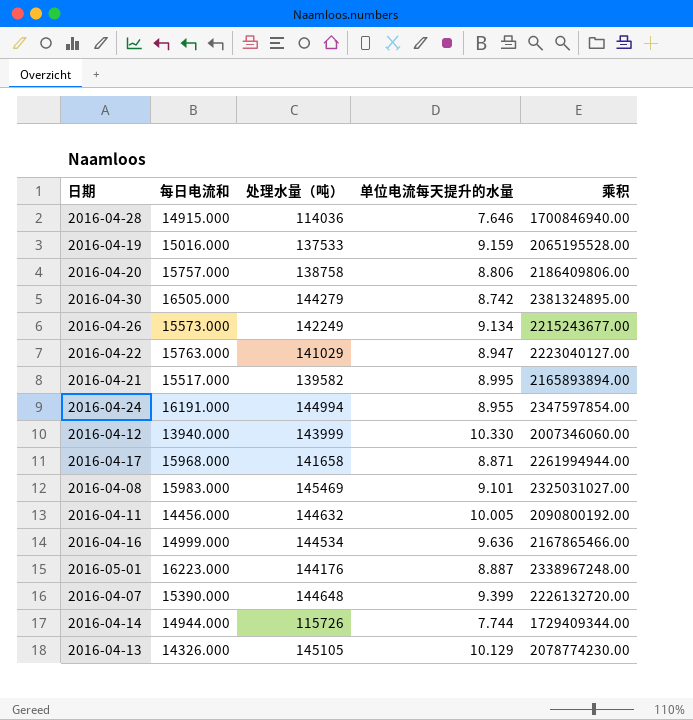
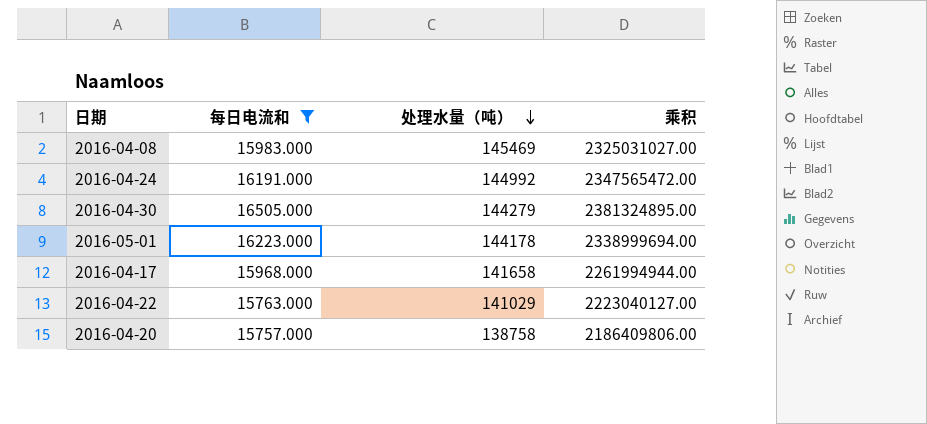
filter: none -> 每日电流和 >= 15757.000
row order: none -> 处理水量（吨） descending
column 单位电流每天提升的水量 | formula: [处理水量（吨）] / [每日电流和] -> none
2016-04-24 | 处理水量（吨）: 144994 -> 144992
2016-04-24 | 乘积: 2347597854.00 -> 2347565472.00
2016-05-01 | 处理水量（吨）: 144176 -> 144178
2016-05-01 | 乘积: 2338967248.00 -> 2338999694.00

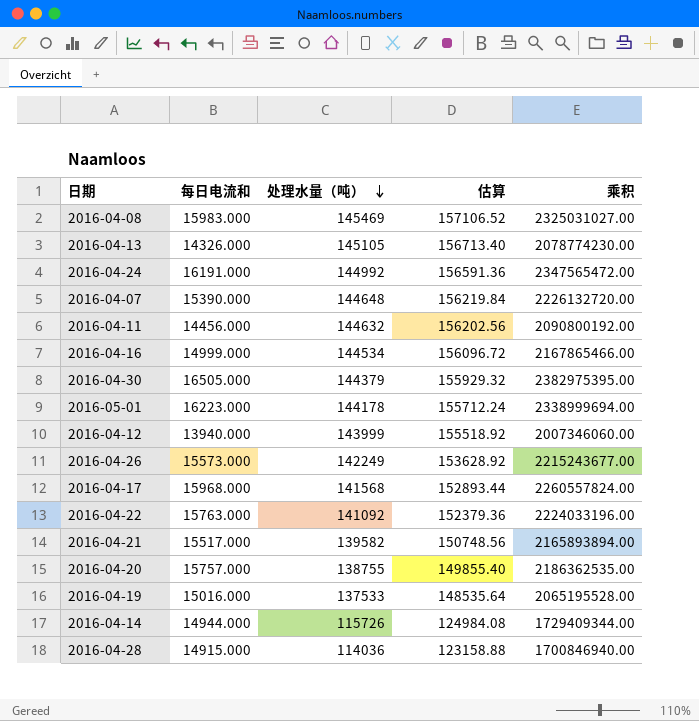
filter: 每日电流和 >= 15757.000 -> none
column 估算 | formula: none -> [处理水量（吨）] * 1.08
2016-04-30 | 处理水量（吨）: 144279 -> 144379
2016-04-30 | 乘积: 2381324895.00 -> 2382975395.00
2016-04-17 | 处理水量（吨）: 141658 -> 141568
2016-04-17 | 乘积: 2261994944.00 -> 2260557824.00
2016-04-22 | 处理水量（吨）: 141029 -> 141092
2016-04-22 | 乘积: 2223040127.00 -> 2224033196.00
2016-04-20 | 处理水量（吨）: 138758 -> 138755
2016-04-20 | 乘积: 2186409806.00 -> 2186362535.00

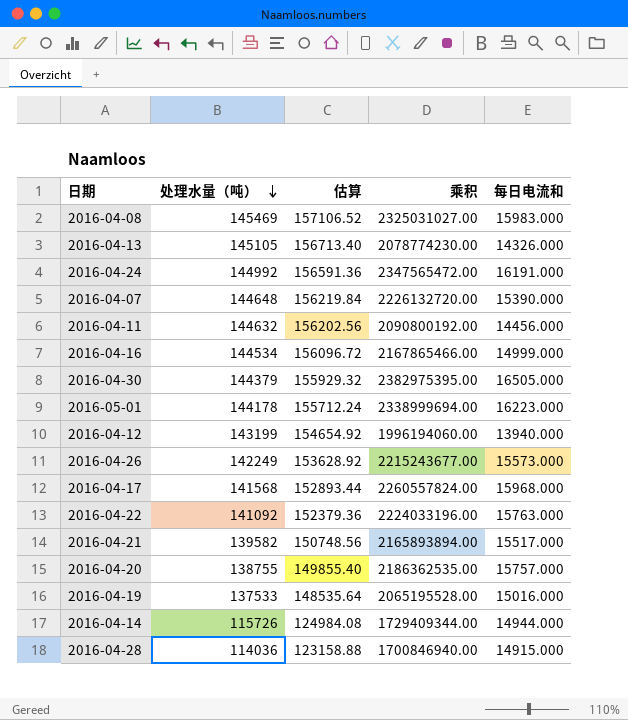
column 每日电流和 | position: 2 -> 5
2016-04-12 | 处理水量（吨）: 143999 -> 143199
2016-04-12 | 估算: 155518.92 -> 154654.92
2016-04-12 | 乘积: 2007346060.00 -> 1996194060.00

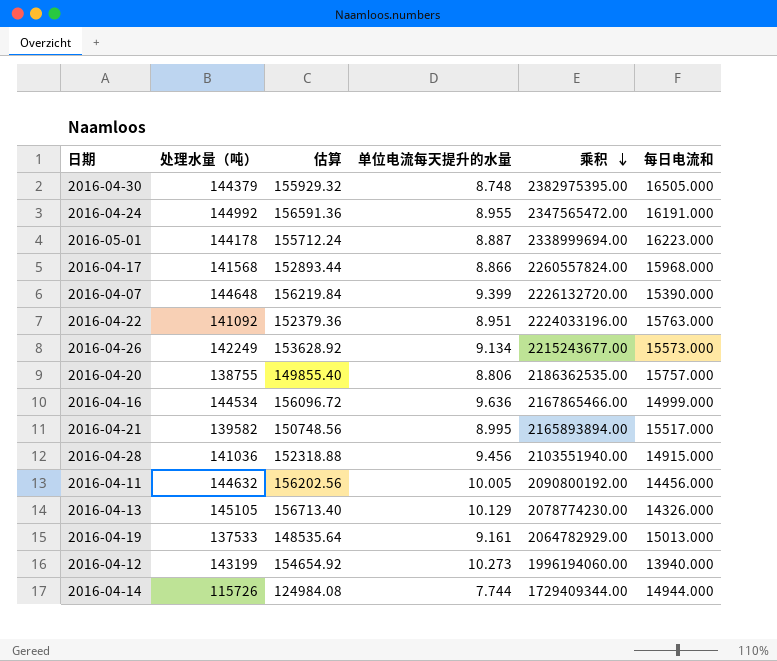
row order: 处理水量（吨） descending -> 乘积 descending
column 单位电流每天提升的水量 | formula: none -> [处理水量（吨）] / [每日电流和]
row 2016-04-08: 145469 | 157106.52 | 2325031027.00 | 15983.000 -> none
2016-04-28 | 处理水量（吨）: 114036 -> 141036
2016-04-28 | 估算: 123158.88 -> 152318.88
2016-04-28 | 乘积: 1700846940.00 -> 2103551940.00
2016-04-19 | 乘积: 2065195528.00 -> 2064782929.00
2016-04-19 | 每日电流和: 15016.000 -> 15013.000

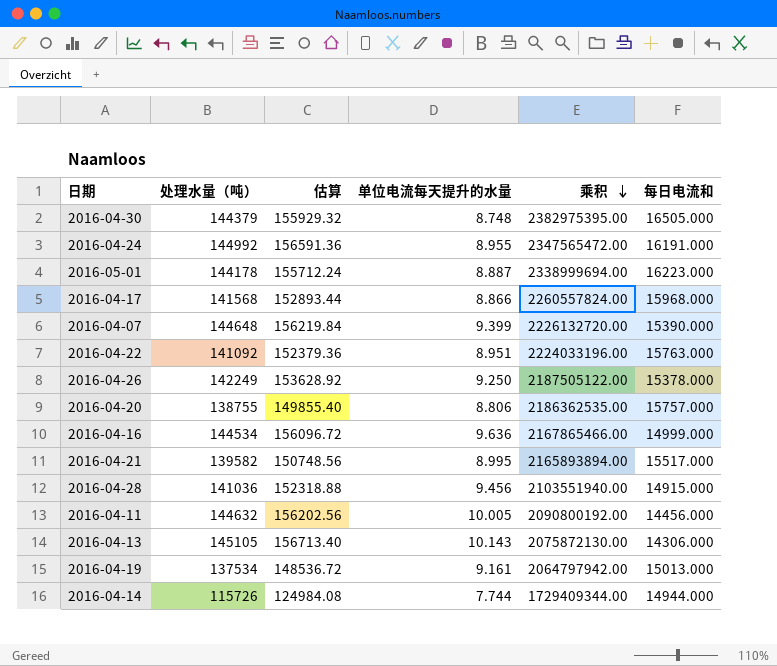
row 2016-04-12: 143199 | 154654.92 | 10.273 | 1996194060.00 | 13940.000 -> none
2016-04-26 | 单位电流每天提升的水量: 9.134 -> 9.250
2016-04-26 | 乘积: 2215243677.00 -> 2187505122.00
2016-04-26 | 每日电流和: 15573.000 -> 15378.000
2016-04-13 | 单位电流每天提升的水量: 10.129 -> 10.143
2016-04-13 | 乘积: 2078774230.00 -> 2075872130.00
2016-04-13 | 每日电流和: 14326.000 -> 14306.000
2016-04-19 | 处理水量（吨）: 137533 -> 137534
2016-04-19 | 估算: 148535.64 -> 148536.72
2016-04-19 | 乘积: 2064782929.00 -> 2064797942.00

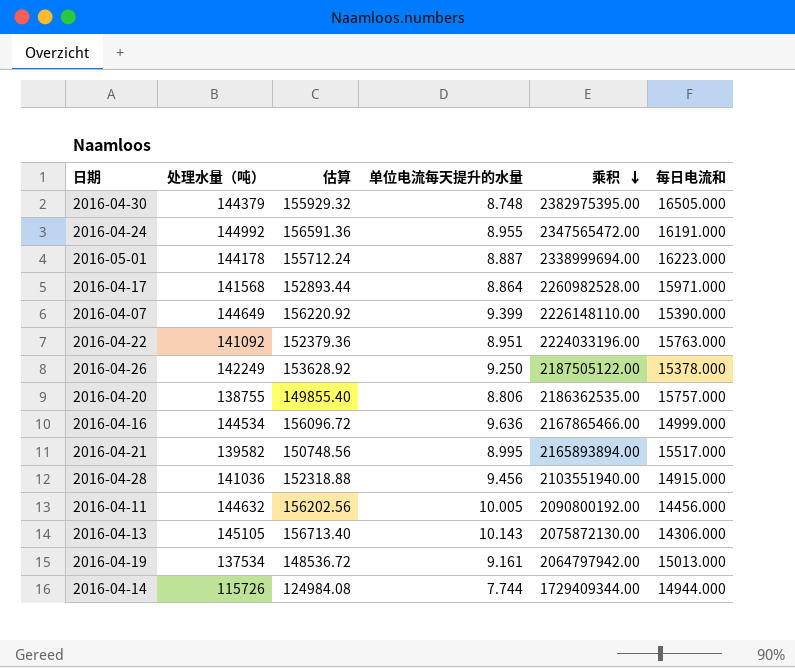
2016-04-17 | 单位电流每天提升的水量: 8.866 -> 8.864
2016-04-17 | 乘积: 2260557824.00 -> 2260982528.00
2016-04-17 | 每日电流和: 15968.000 -> 15971.000
2016-04-07 | 处理水量（吨）: 144648 -> 144649
2016-04-07 | 估算: 156219.84 -> 156220.92
2016-04-07 | 乘积: 2226132720.00 -> 2226148110.00

